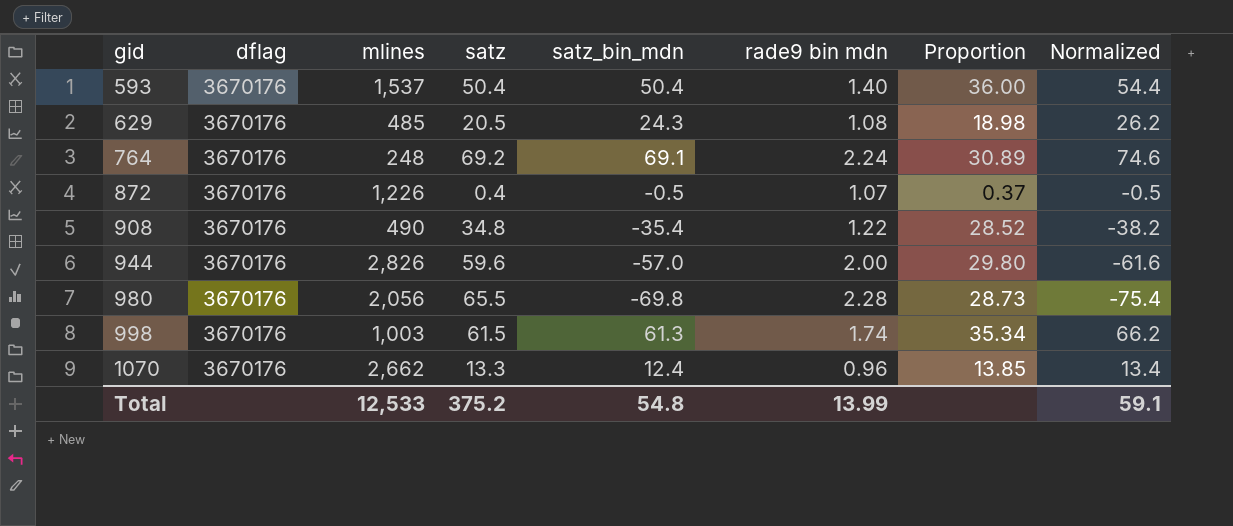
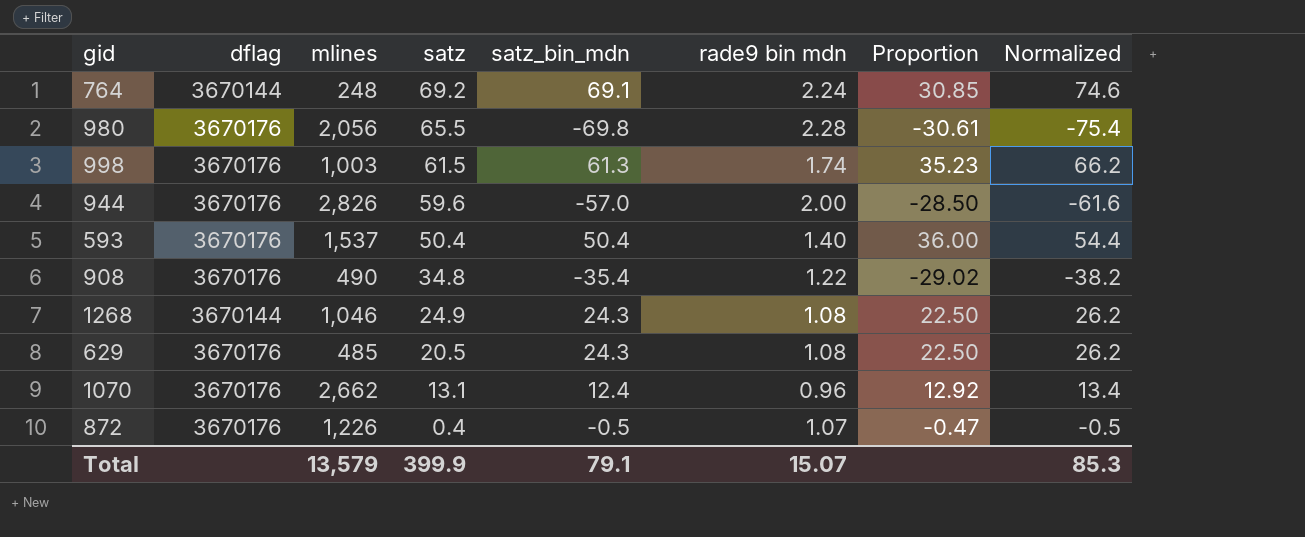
row order: gid ascending -> satz descending
column Proportion | formula: [satz] / [rade9 bin mdn] -> [satz_bin_mdn] / [rade9 bin mdn]
764 | dflag: 3670176 -> 3670144
row 1268: none -> 3670144 | 1,046 | 24.9 | 24.3 | 1.08 | 22.50 | 26.2
1070 | satz: 13.3 -> 13.1
Total | mlines: 12,533 -> 13,579
Total | satz: 375.2 -> 399.9
Total | satz_bin_mdn: 54.8 -> 79.1
Total | rade9 bin mdn: 13.99 -> 15.07
Total | Normalized: 59.1 -> 85.3

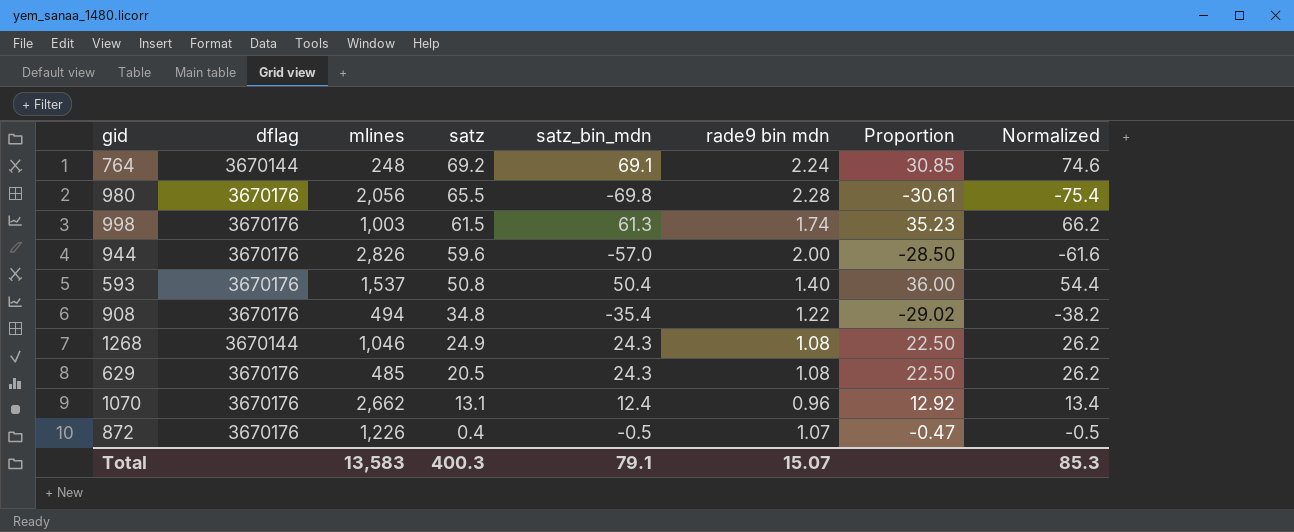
593 | satz: 50.4 -> 50.8
908 | mlines: 490 -> 494
Total | mlines: 13,579 -> 13,583
Total | satz: 399.9 -> 400.3

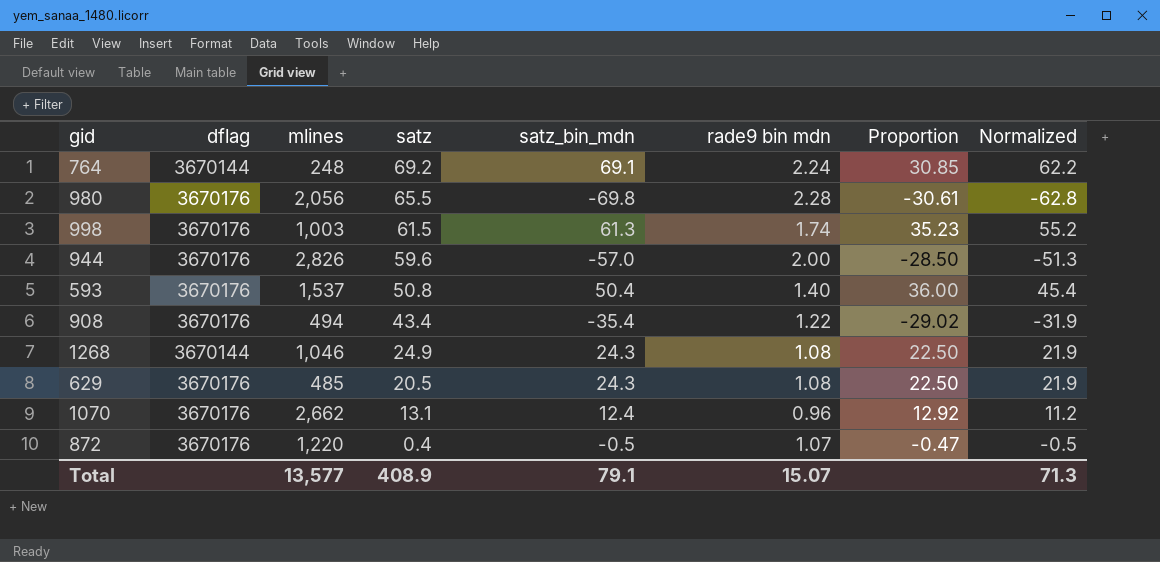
column Normalized | formula: [satz_bin_mdn] * 1.08 -> [satz_bin_mdn] * 0.9
908 | satz: 34.8 -> 43.4
872 | mlines: 1,226 -> 1,220
Total | mlines: 13,583 -> 13,577
Total | satz: 400.3 -> 408.9
Total | Normalized: 85.3 -> 71.3

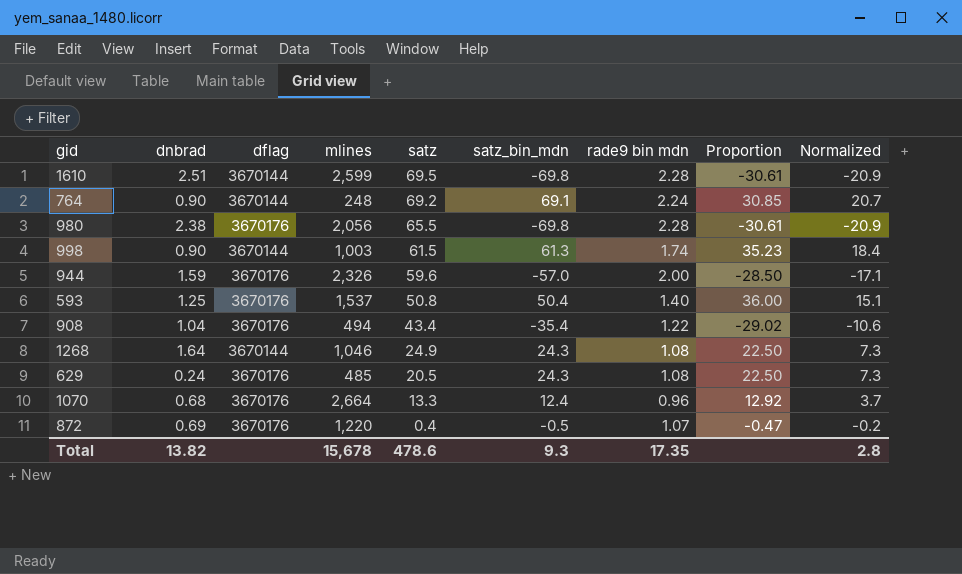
column dnbrad | position: none -> 2
column Normalized | formula: [satz_bin_mdn] * 0.9 -> [satz_bin_mdn] * 0.3
row 1610: none -> 2.51 | 3670144 | 2,599 | 69.5 | -69.8 | 2.28 | -30.61 | -20.9
998 | dflag: 3670176 -> 3670144
944 | mlines: 2,826 -> 2,326
1070 | mlines: 2,662 -> 2,664
1070 | satz: 13.1 -> 13.3
Total | mlines: 13,577 -> 15,678
Total | satz: 408.9 -> 478.6
Total | satz_bin_mdn: 79.1 -> 9.3
Total | rade9 bin mdn: 15.07 -> 17.35
Total | Normalized: 71.3 -> 2.8

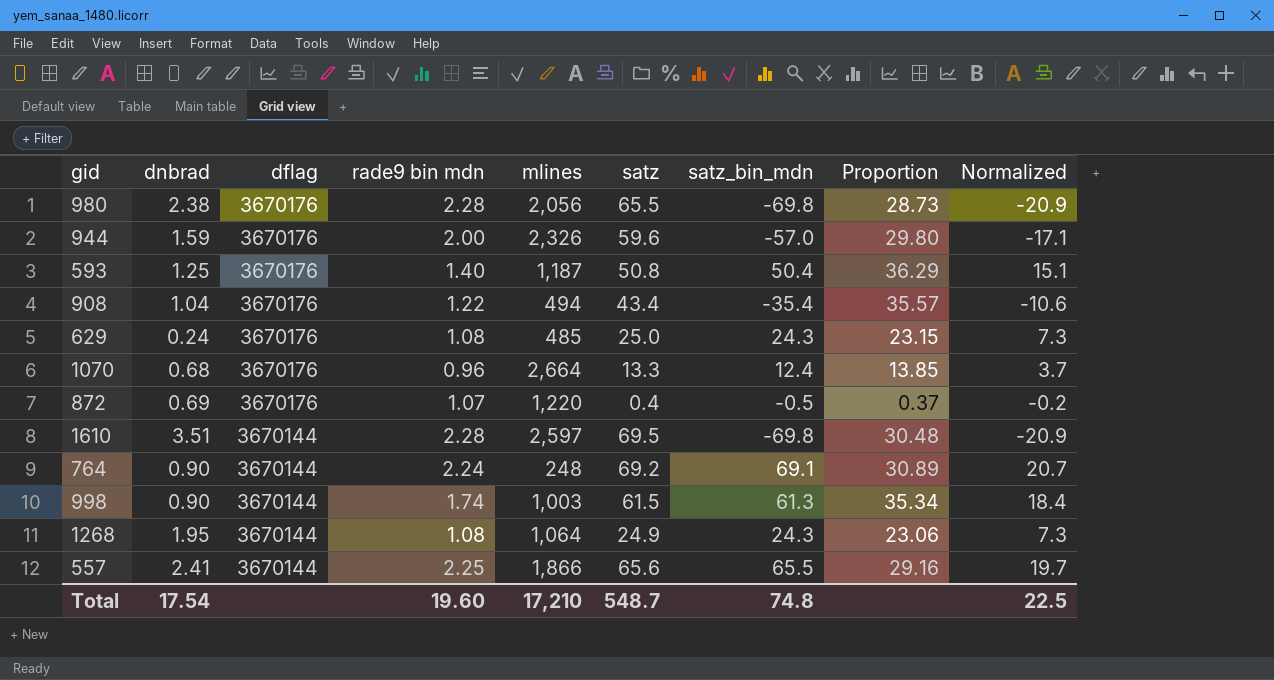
row order: satz descending -> dflag descending
column rade9 bin mdn | position: 7 -> 4
column Proportion | formula: [satz_bin_mdn] / [rade9 bin mdn] -> [satz] / [rade9 bin mdn]
593 | mlines: 1,537 -> 1,187
629 | satz: 20.5 -> 25.0
1610 | dnbrad: 2.51 -> 3.51
1610 | mlines: 2,599 -> 2,597
1268 | dnbrad: 1.64 -> 1.95
1268 | mlines: 1,046 -> 1,064
row 557: none -> 2.41 | 3670144 | 2.25 | 1,866 | 65.6 | 65.5 | 29.16 | 19.7
Total | dnbrad: 13.82 -> 17.54
Total | rade9 bin mdn: 17.35 -> 19.60
Total | mlines: 15,678 -> 17,210
Total | satz: 478.6 -> 548.7
Total | satz_bin_mdn: 9.3 -> 74.8
Total | Normalized: 2.8 -> 22.5

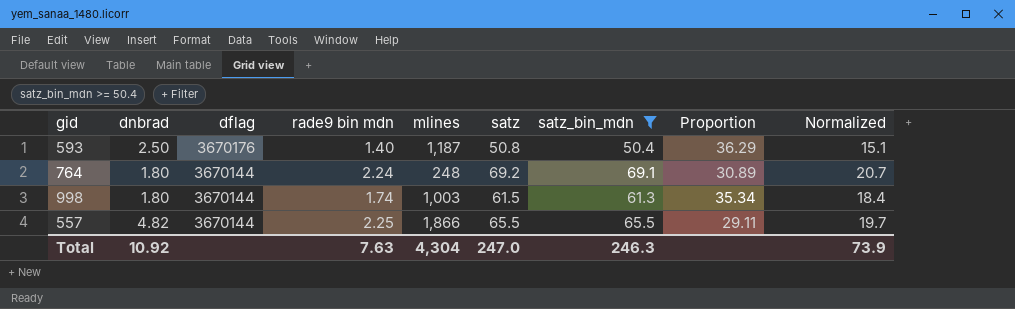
filter: none -> satz_bin_mdn >= 50.4
593 | dnbrad: 1.25 -> 2.50
764 | dnbrad: 0.90 -> 1.80
998 | dnbrad: 0.90 -> 1.80
557 | dnbrad: 2.41 -> 4.82
557 | satz: 65.6 -> 65.5
557 | Proportion: 29.16 -> 29.11
Total | dnbrad: 17.54 -> 10.92
Total | rade9 bin mdn: 19.60 -> 7.63
Total | mlines: 17,210 -> 4,304
Total | satz: 548.7 -> 247.0
Total | satz_bin_mdn: 74.8 -> 246.3
Total | Normalized: 22.5 -> 73.9

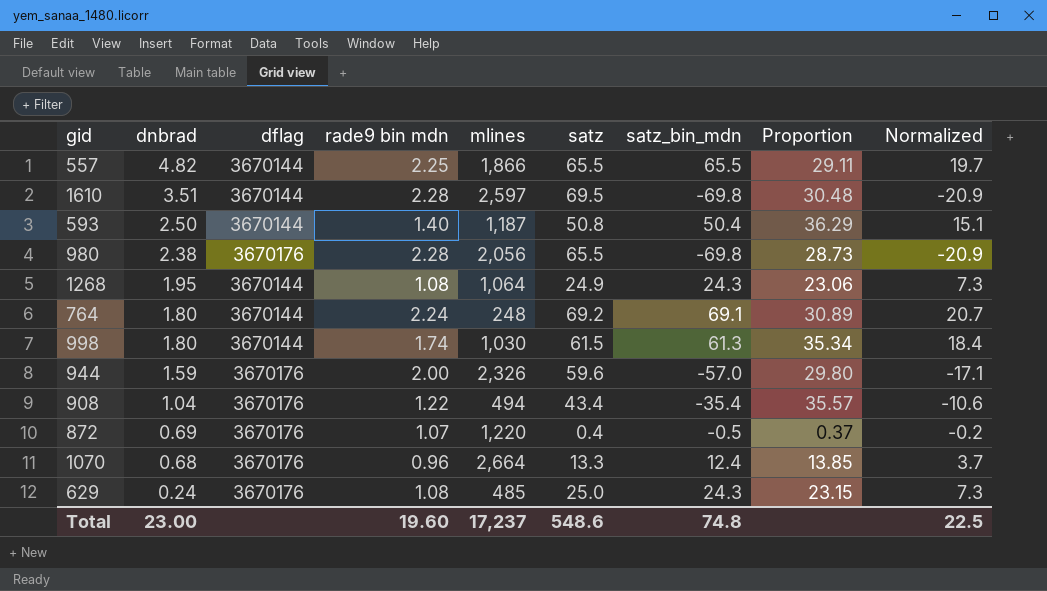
filter: satz_bin_mdn >= 50.4 -> none
row order: dflag descending -> dnbrad descending
593 | dflag: 3670176 -> 3670144
998 | mlines: 1,003 -> 1,030
Total | dnbrad: 10.92 -> 23.00
Total | rade9 bin mdn: 7.63 -> 19.60
Total | mlines: 4,304 -> 17,237
Total | satz: 247.0 -> 548.6
Total | satz_bin_mdn: 246.3 -> 74.8
Total | Normalized: 73.9 -> 22.5

